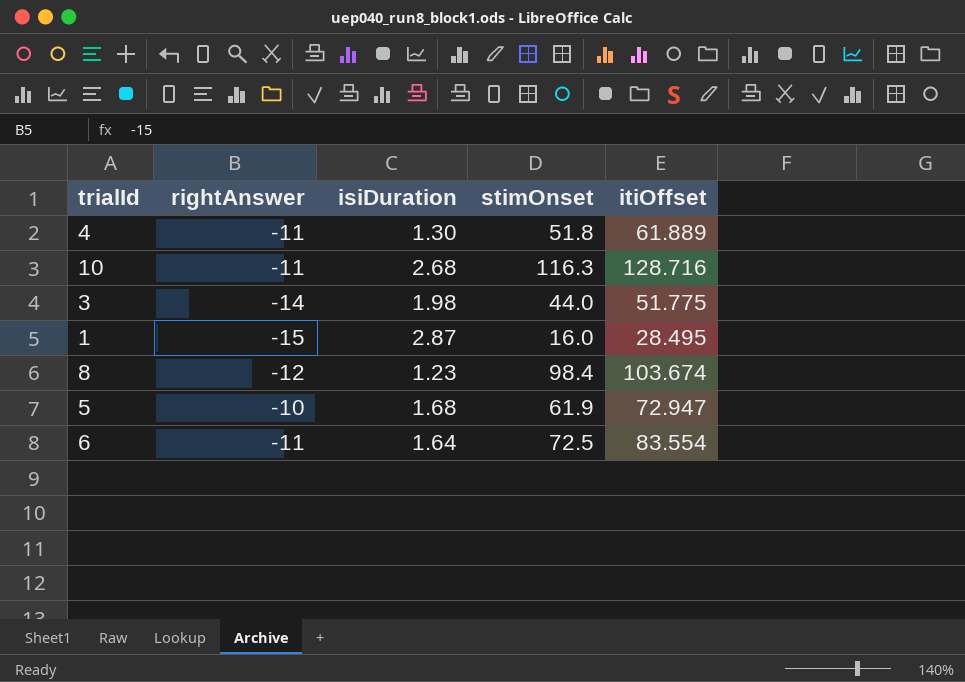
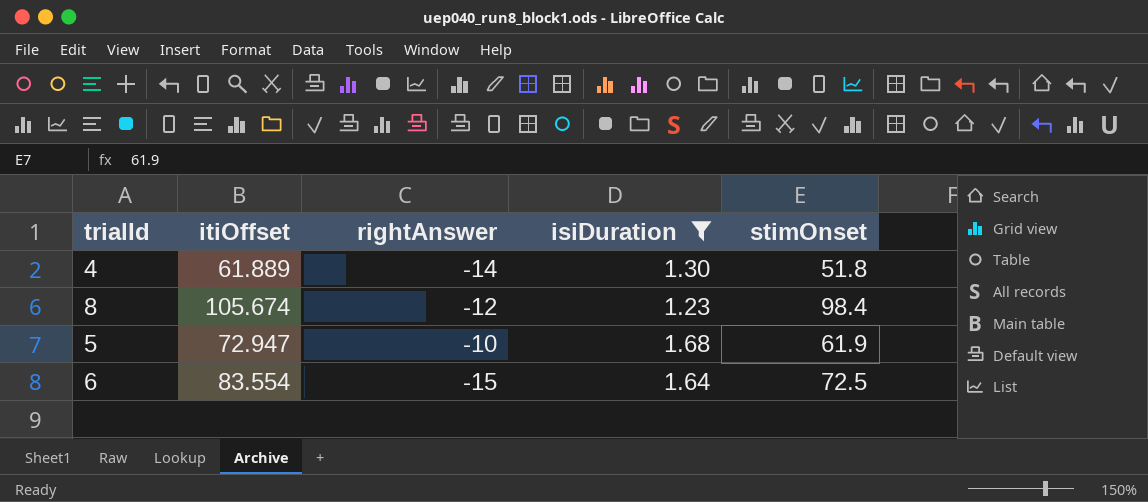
filter: none -> isiDuration <= 1.68
column itiOffset | position: 5 -> 2
4 | rightAnswer: -11 -> -14
8 | itiOffset: 103.674 -> 105.674
6 | rightAnswer: -11 -> -15

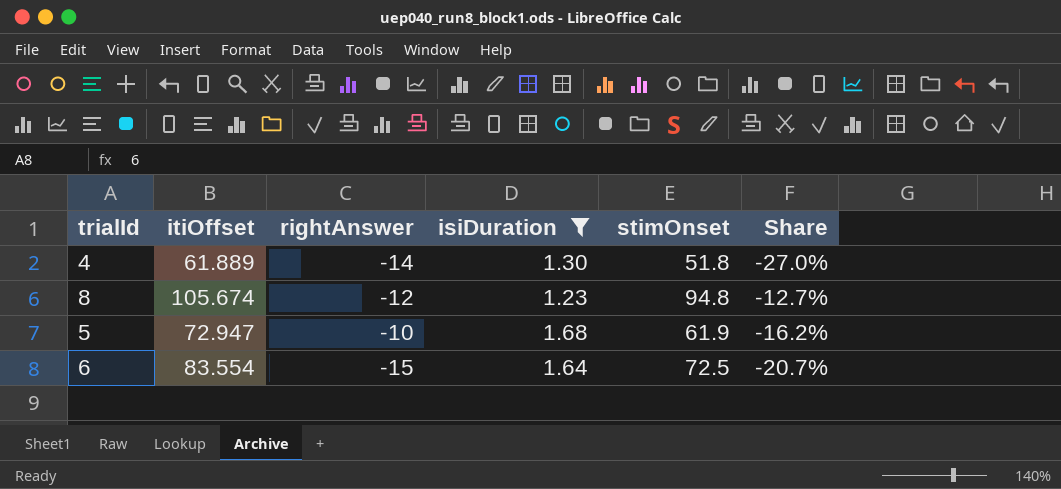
column Share | formula: none -> [rightAnswer] / [stimOnset]
8 | stimOnset: 98.4 -> 94.8

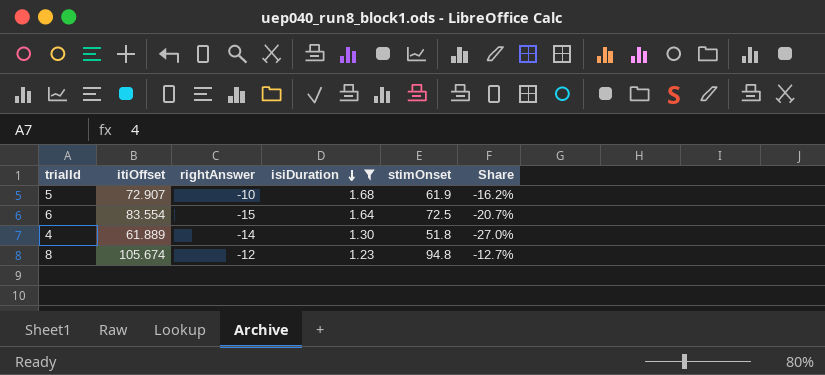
row order: none -> isiDuration descending
5 | itiOffset: 72.947 -> 72.907

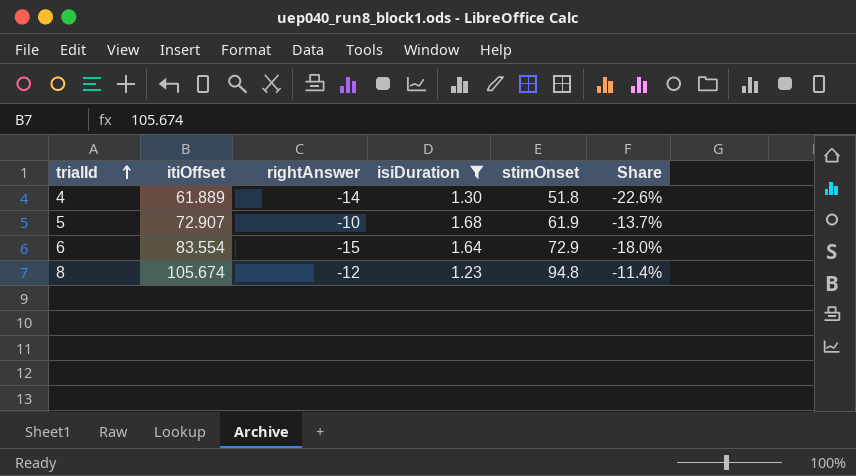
row order: isiDuration descending -> trialId ascending
column Share | formula: [rightAnswer] / [stimOnset] -> [rightAnswer] / [itiOffset]
6 | stimOnset: 72.5 -> 72.9

